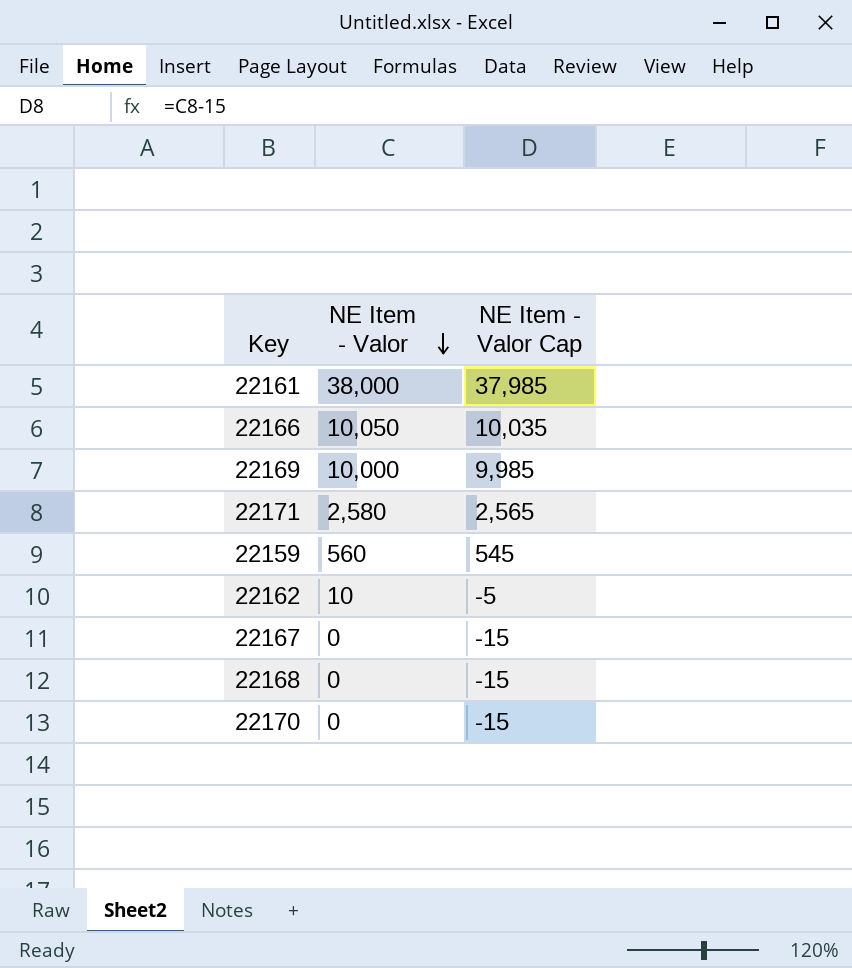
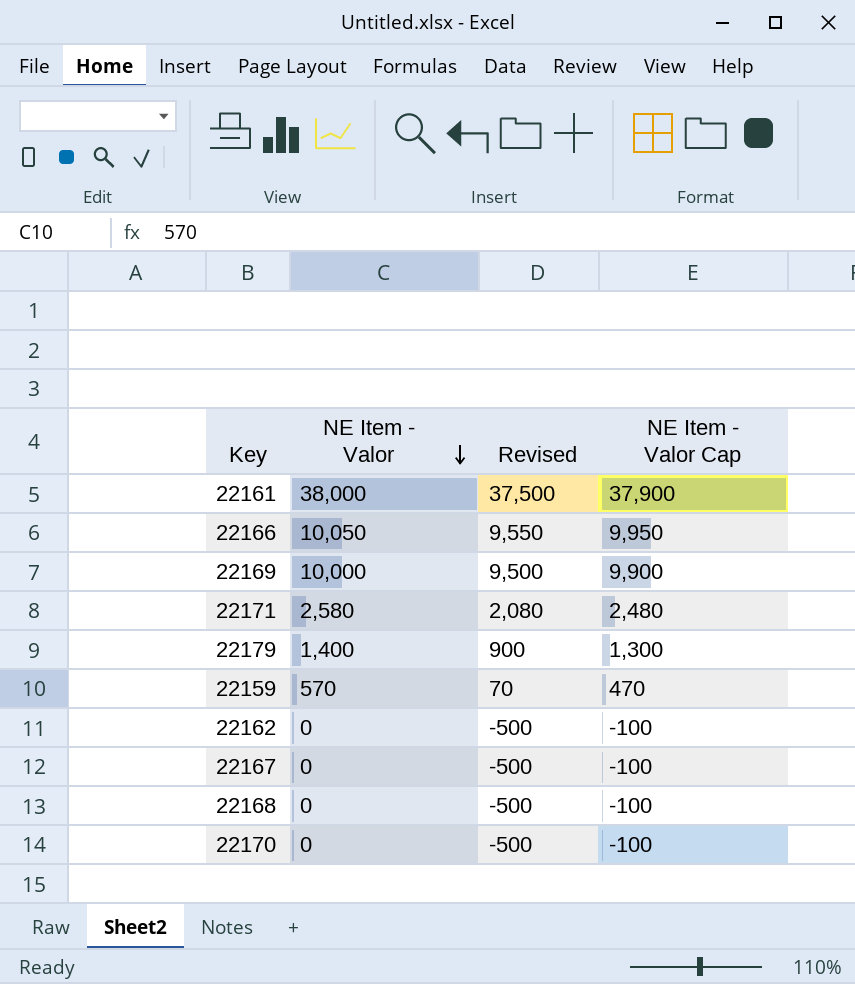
column Revised | formula: none -> [NE Item - Valor] - 500
column NE Item - Valor Cap | formula: [NE Item - Valor] - 15 -> [NE Item - Valor] - 100
row 22179: none -> 1,400 | 900 | 1,300
22159 | NE Item - Valor: 560 -> 570
22162 | NE Item - Valor: 10 -> 0

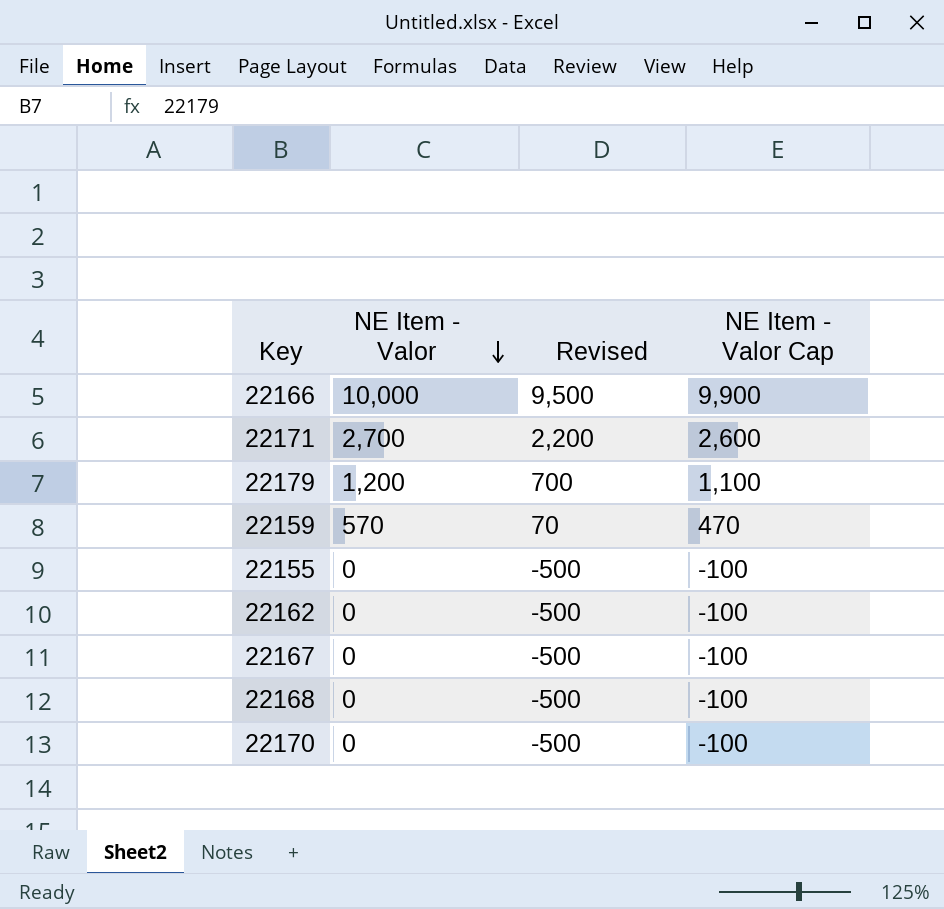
row 22161: 38,000 | 37,500 | 37,900 -> none
row 22169: 10,000 | 9,500 | 9,900 -> none
22166 | NE Item - Valor: 10,050 -> 10,000
22166 | Revised: 9,550 -> 9,500
22166 | NE Item - Valor Cap: 9,950 -> 9,900
22171 | NE Item - Valor: 2,580 -> 2,700
22171 | Revised: 2,080 -> 2,200
22171 | NE Item - Valor Cap: 2,480 -> 2,600
22179 | NE Item - Valor: 1,400 -> 1,200
22179 | Revised: 900 -> 700
22179 | NE Item - Valor Cap: 1,300 -> 1,100
row 22155: none -> 0 | -500 | -100

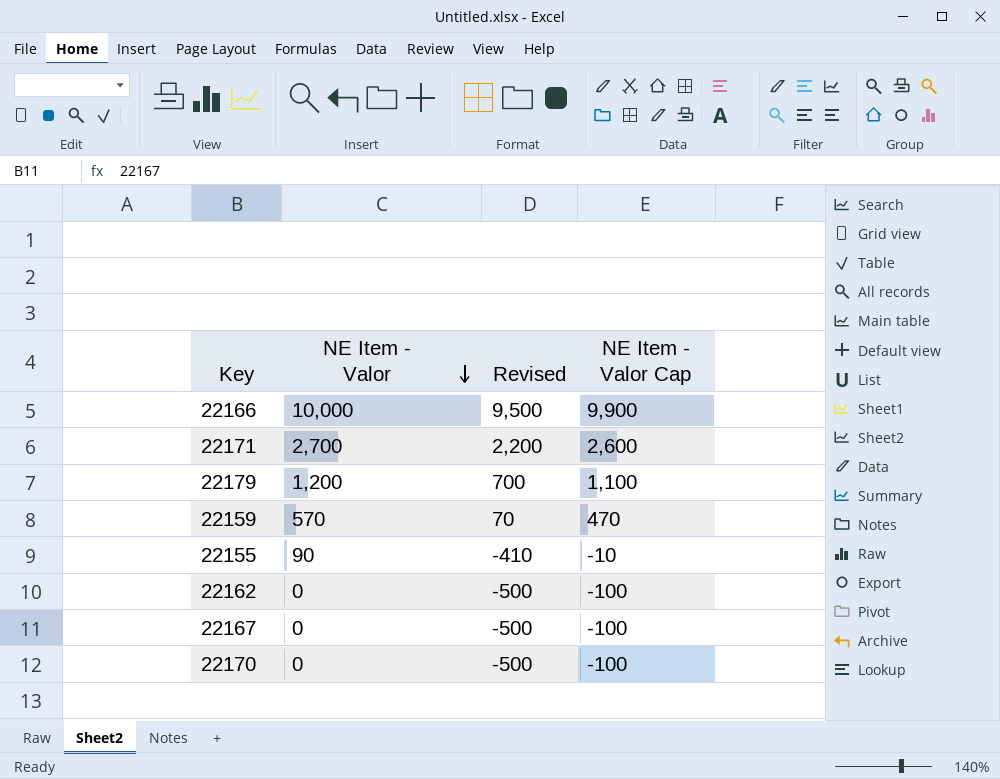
row 22168: 0 | -500 | -100 -> none
22155 | NE Item - Valor: 0 -> 90
22155 | Revised: -500 -> -410
22155 | NE Item - Valor Cap: -100 -> -10

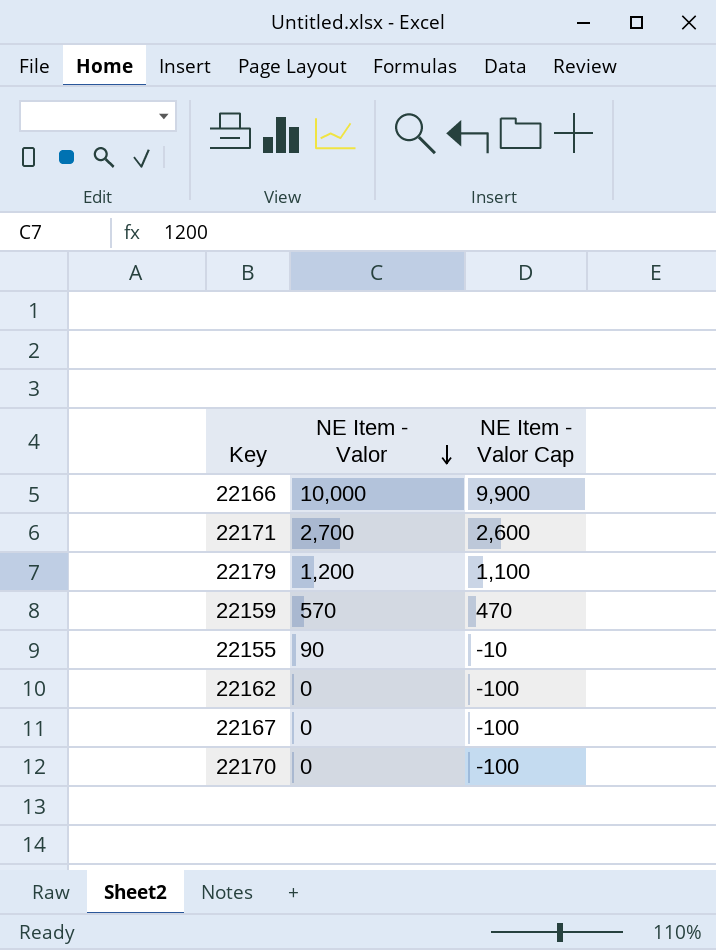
column Revised | formula: [NE Item - Valor] - 500 -> none

